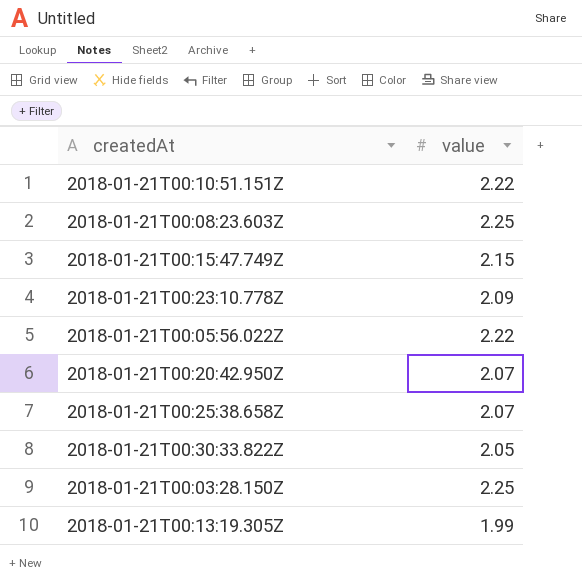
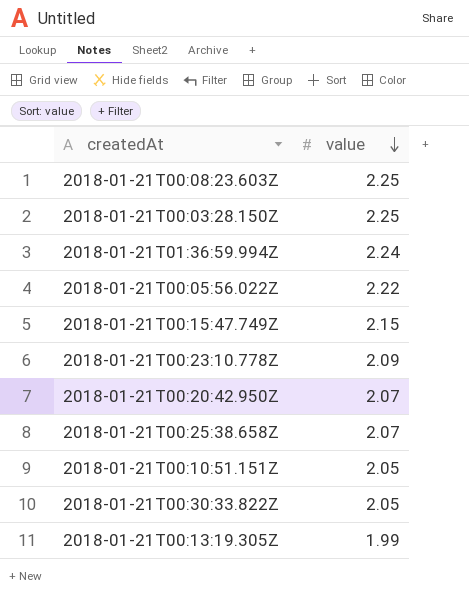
row order: none -> value descending
row 2018-01-21T01:36:59.994Z: none -> 2.24
2018-01-21T00:10:51.151Z | value: 2.22 -> 2.05

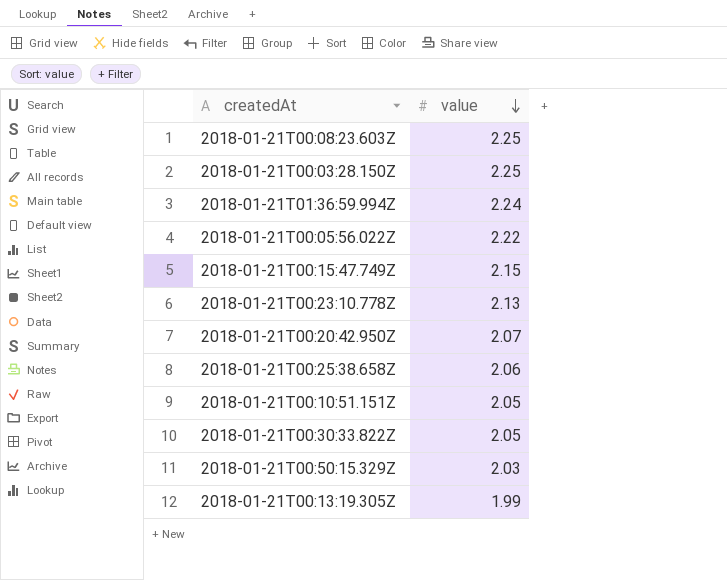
2018-01-21T00:23:10.778Z | value: 2.09 -> 2.13
2018-01-21T00:25:38.658Z | value: 2.07 -> 2.06
row 2018-01-21T00:50:15.329Z: none -> 2.03

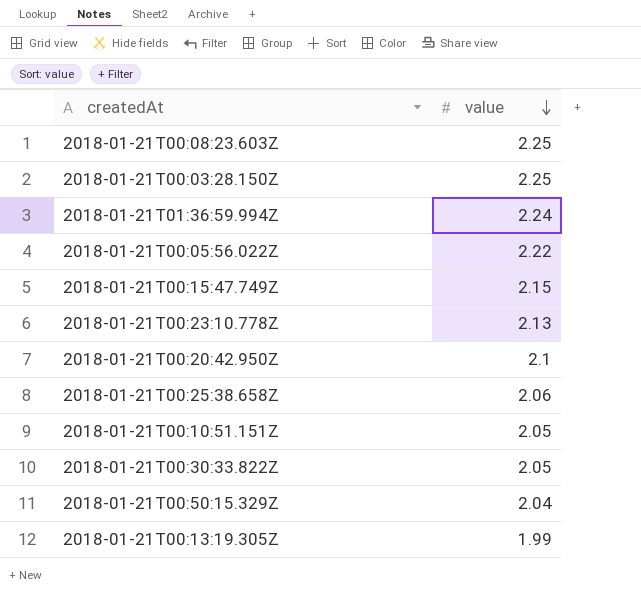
2018-01-21T00:20:42.950Z | value: 2.07 -> 2.1
2018-01-21T00:50:15.329Z | value: 2.03 -> 2.04

